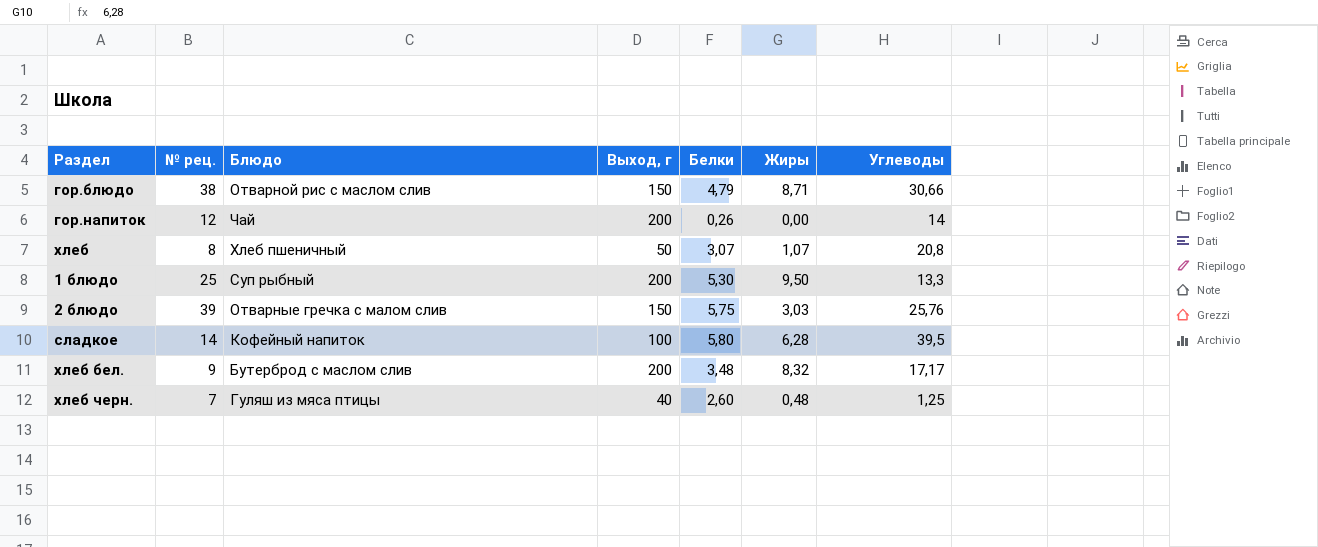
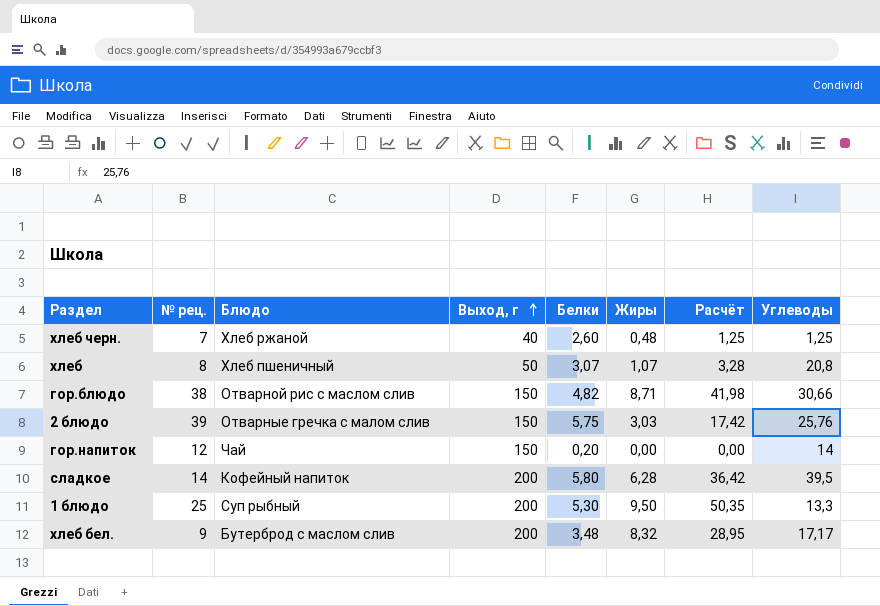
row order: none -> Выход, г ascending
column Расчёт | formula: none -> [Белки] * [Жиры]
хлеб черн. | Блюдо: Гуляш из мяса птицы -> Хлеб ржаной
гор.блюдо | Белки: 4,79 -> 4,82
гор.напиток | Выход, г: 200 -> 150
гор.напиток | Белки: 0,26 -> 0,20
сладкое | Выход, г: 100 -> 200

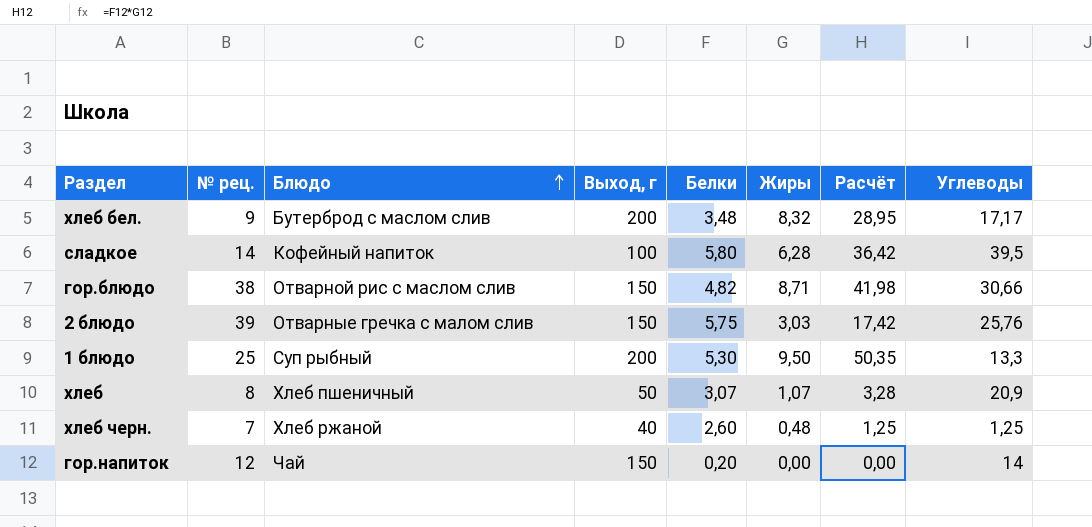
row order: Выход, г ascending -> Блюдо ascending
сладкое | Выход, г: 200 -> 100
хлеб | Углеводы: 20,8 -> 20,9

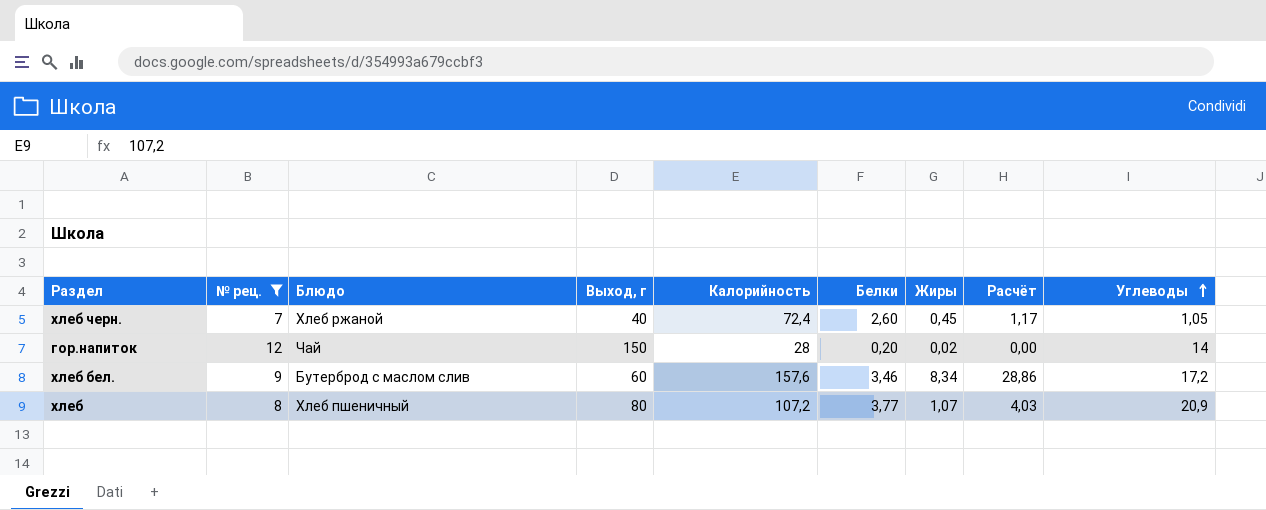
filter: none -> № рец. <= 12
row order: Блюдо ascending -> Углеводы ascending
column Калорийность | position: none -> 5
хлеб черн. | Жиры: 0,48 -> 0,45
хлеб черн. | Расчёт: 1,25 -> 1,17
хлеб черн. | Углеводы: 1,25 -> 1,05
гор.напиток | Жиры: 0,00 -> 0,02
хлеб бел. | Выход, г: 200 -> 60
хлеб бел. | Белки: 3,48 -> 3,46
хлеб бел. | Жиры: 8,32 -> 8,34
хлеб бел. | Расчёт: 28,95 -> 28,86
хлеб бел. | Углеводы: 17,17 -> 17,2
хлеб | Выход, г: 50 -> 80
хлеб | Белки: 3,07 -> 3,77
хлеб | Расчёт: 3,28 -> 4,03

